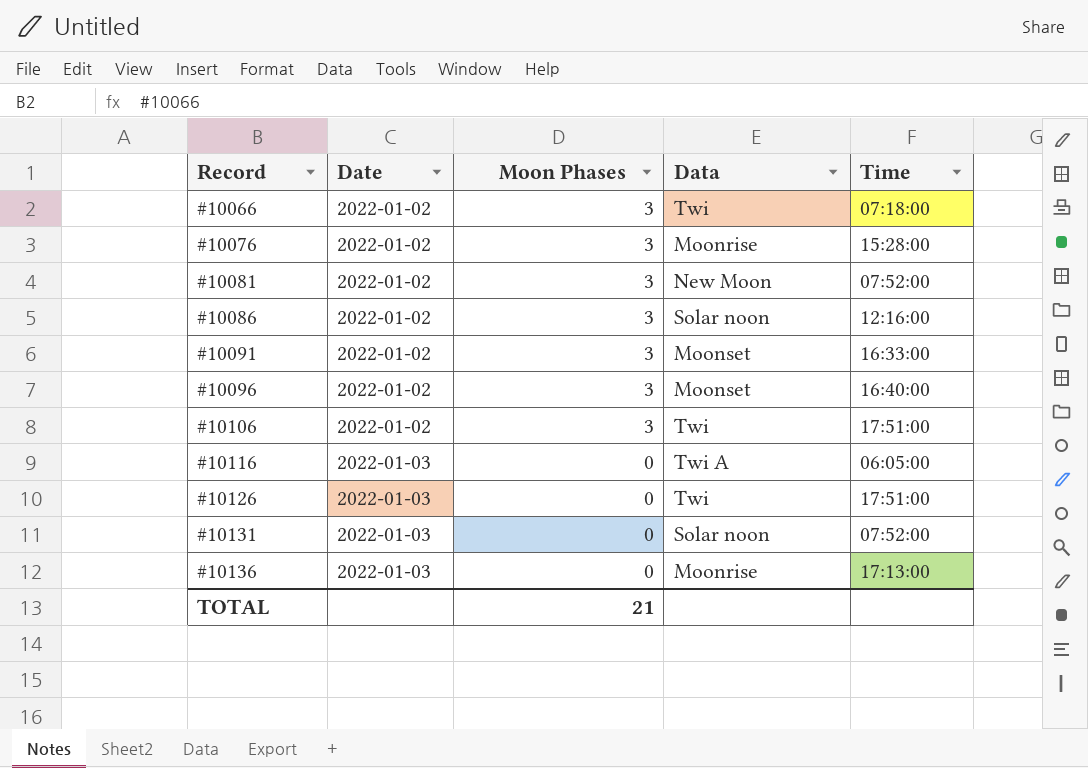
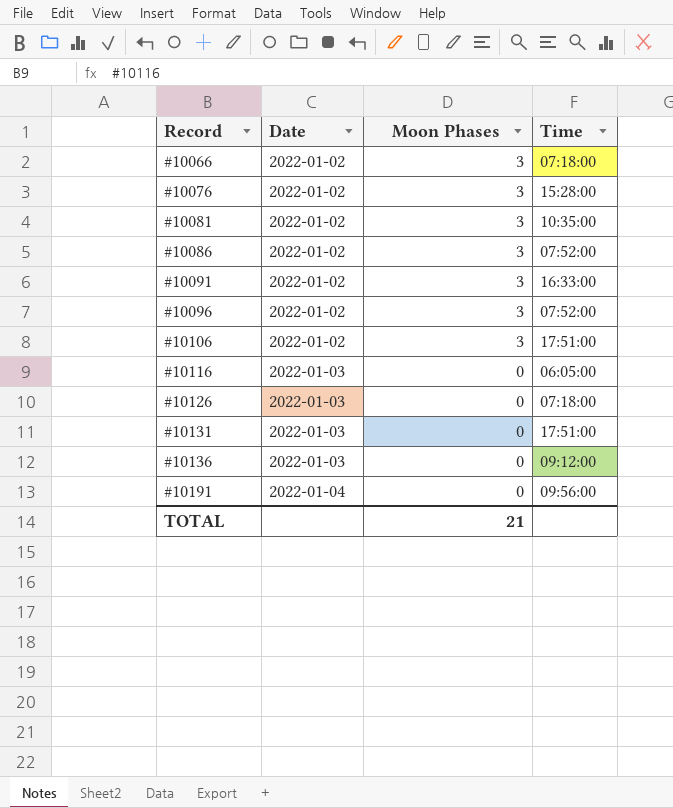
column Data | position: 4 -> none
#10081 | Time: 07:52:00 -> 10:35:00
#10086 | Time: 12:16:00 -> 07:52:00
#10096 | Time: 16:40:00 -> 07:52:00
#10126 | Time: 17:51:00 -> 07:18:00
#10131 | Time: 07:52:00 -> 17:51:00
#10136 | Time: 17:13:00 -> 09:12:00
row #10191: none -> 2022-01-04 | 0 | 09:56:00

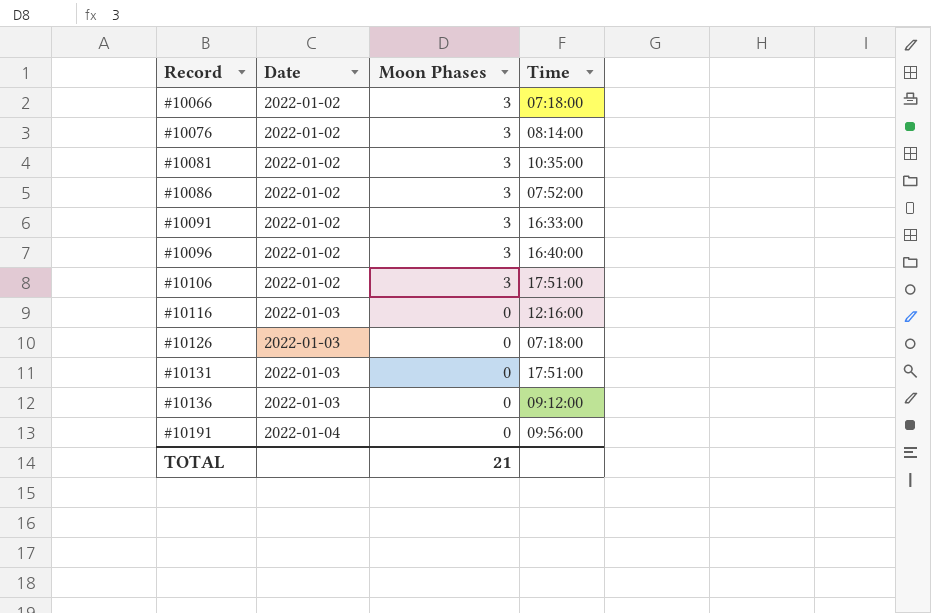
#10076 | Time: 15:28:00 -> 08:14:00
#10096 | Time: 07:52:00 -> 16:40:00
#10116 | Time: 06:05:00 -> 12:16:00

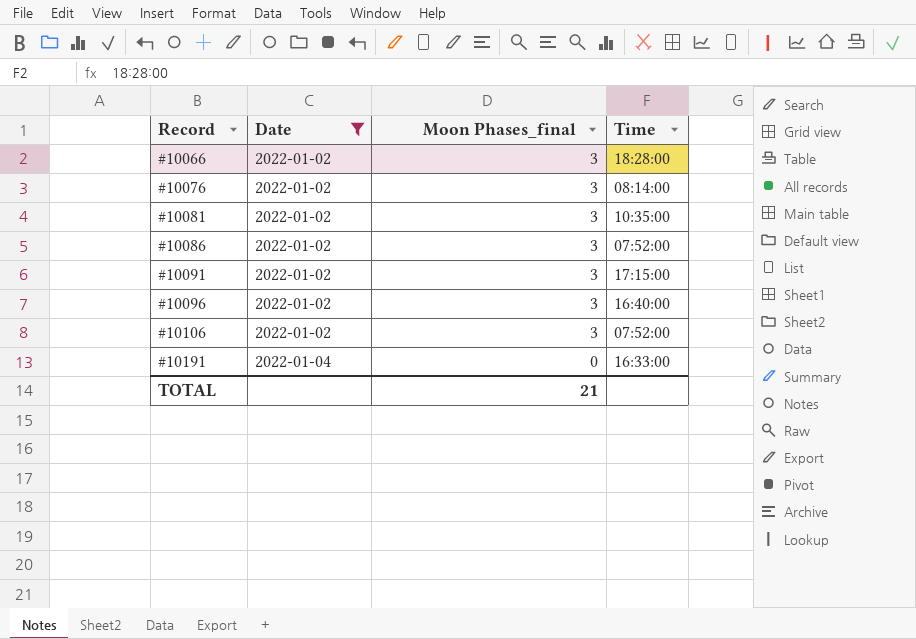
filter: none -> Date != 2022-01-03
column name: Moon Phases -> Moon Phases_final
#10066 | Time: 07:18:00 -> 18:28:00
#10091 | Time: 16:33:00 -> 17:15:00
#10106 | Time: 17:51:00 -> 07:52:00
#10191 | Time: 09:56:00 -> 16:33:00

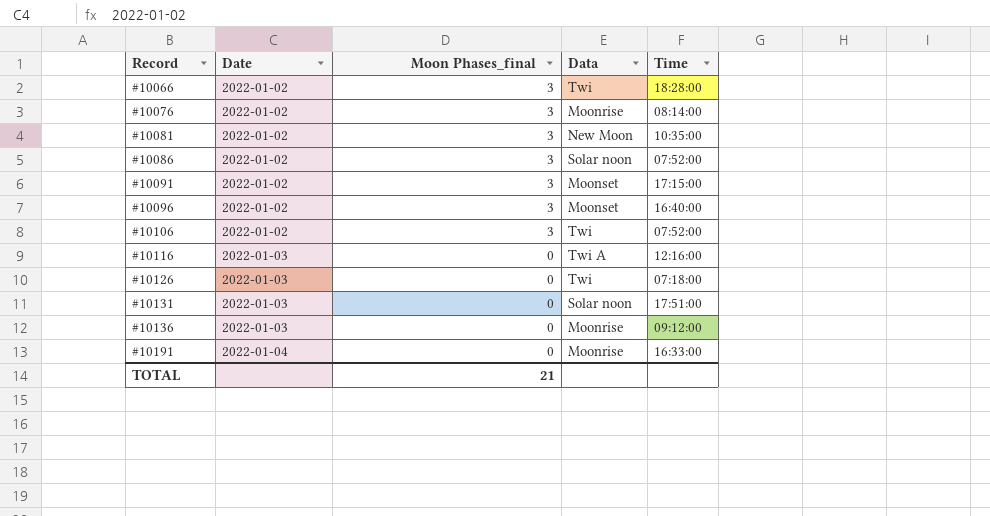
filter: Date != 2022-01-03 -> none
column Data | position: none -> 4

